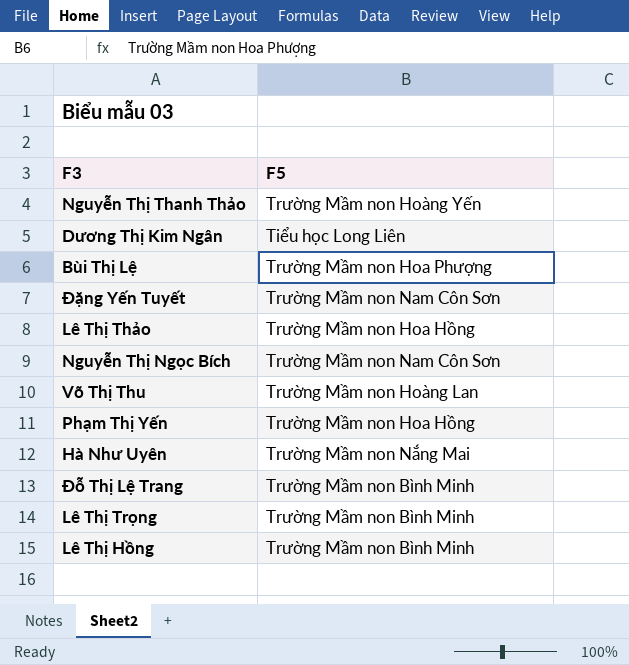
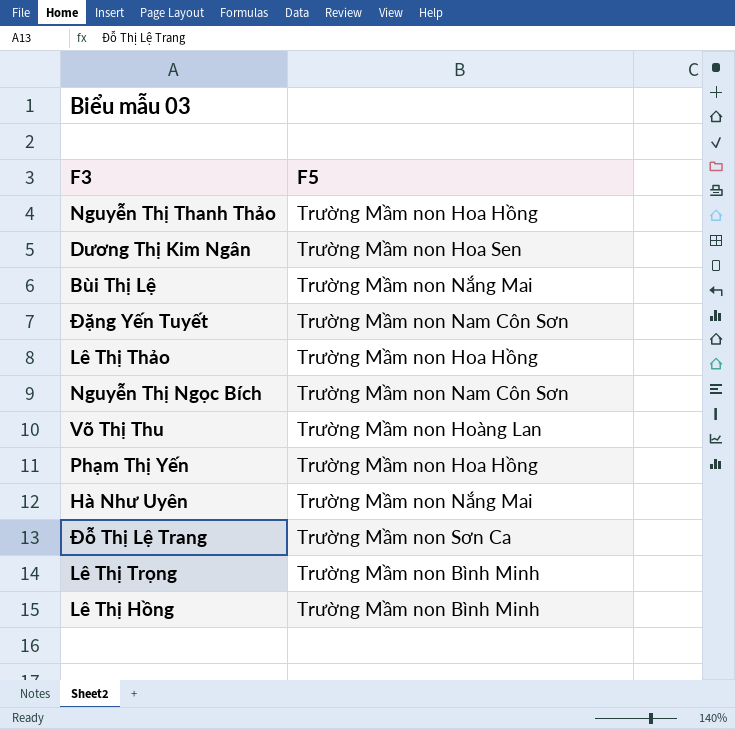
Nguyễn Thị Thanh Thảo | F5: Trường Mầm non Hoàng Yến -> Trường Mầm non Hoa Hồng
Dương Thị Kim Ngân | F5: Tiểu học Long Liên -> Trường Mầm non Hoa Sen
Bùi Thị Lệ | F5: Trường Mầm non Hoa Phượng -> Trường Mầm non Nắng Mai
Đỗ Thị Lệ Trang | F5: Trường Mầm non Bình Minh -> Trường Mầm non Sơn Ca

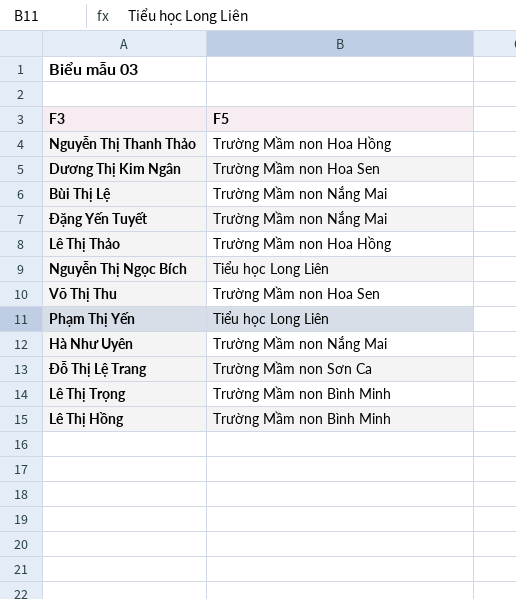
Đặng Yến Tuyết | F5: Trường Mầm non Nam Côn Sơn -> Trường Mầm non Nắng Mai
Nguyễn Thị Ngọc Bích | F5: Trường Mầm non Nam Côn Sơn -> Tiểu học Long Liên
Võ Thị Thu | F5: Trường Mầm non Hoàng Lan -> Trường Mầm non Hoa Sen
Phạm Thị Yến | F5: Trường Mầm non Hoa Hồng -> Tiểu học Long Liên

